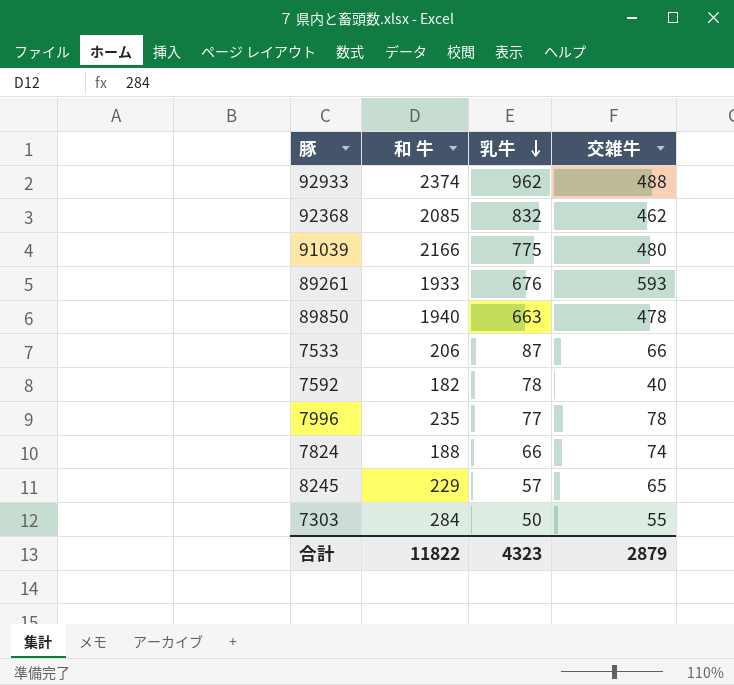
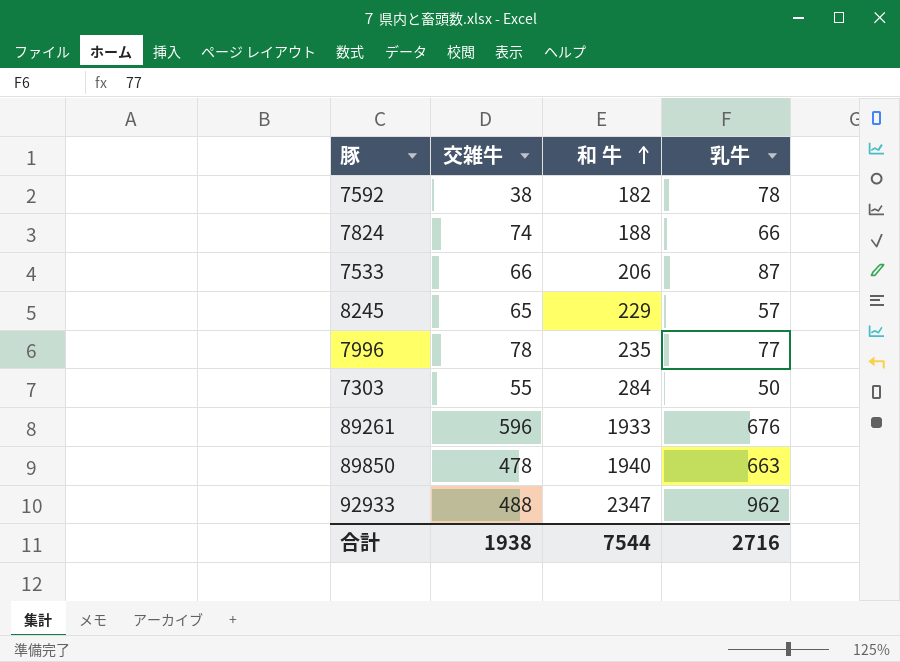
row order: 乳牛 descending -> 和 牛 ascending
column 交雑牛 | position: 4 -> 2
row 92368: 2085 | 832 | 462 -> none
row 91039: 2166 | 775 | 480 -> none
7592 | 交雑牛: 40 -> 38
89261 | 交雑牛: 593 -> 596
92933 | 和 牛: 2374 -> 2347
合計 | 交雑牛: 2879 -> 1938
合計 | 和 牛: 11822 -> 7544
合計 | 乳牛: 4323 -> 2716

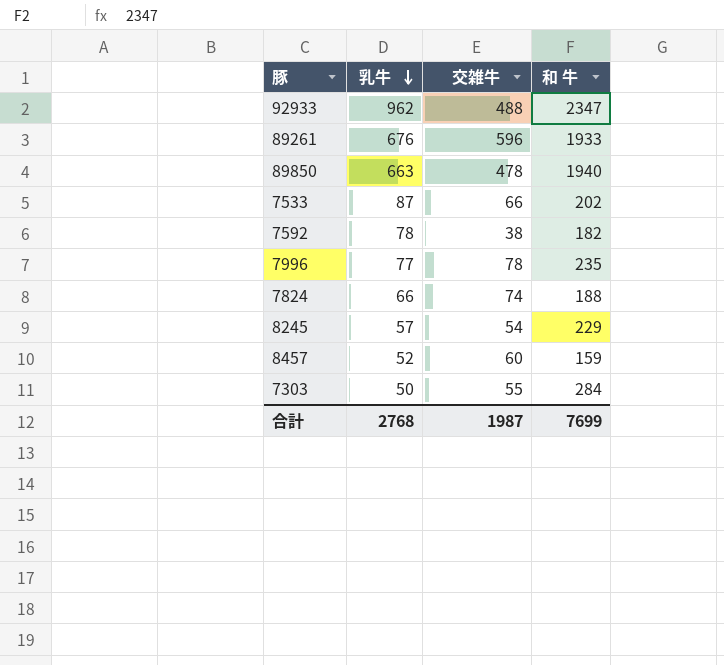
row order: 和 牛 ascending -> 乳牛 descending
column 乳牛 | position: 4 -> 2
7533 | 和 牛: 206 -> 202
8245 | 交雑牛: 65 -> 54
row 8457: none -> 52 | 60 | 159
合計 | 乳牛: 2716 -> 2768
合計 | 交雑牛: 1938 -> 1987
合計 | 和 牛: 7544 -> 7699

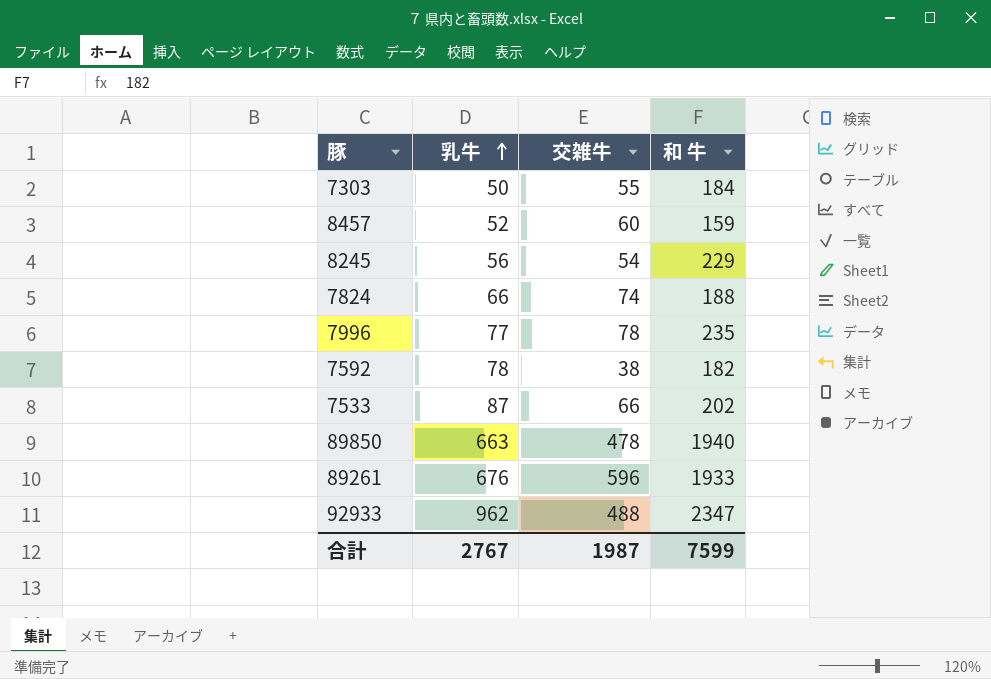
row order: 乳牛 descending -> 乳牛 ascending
7303 | 和 牛: 284 -> 184
8245 | 乳牛: 57 -> 56
合計 | 乳牛: 2768 -> 2767
合計 | 和 牛: 7699 -> 7599

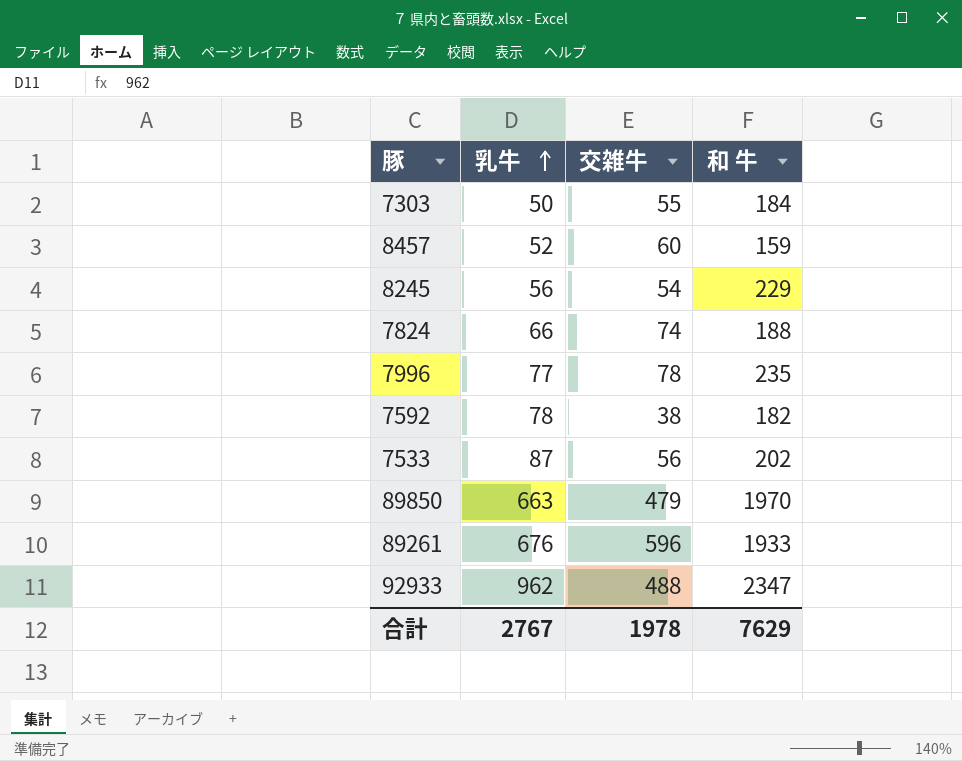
7533 | 交雑牛: 66 -> 56
89850 | 交雑牛: 478 -> 479
89850 | 和 牛: 1940 -> 1970
合計 | 交雑牛: 1987 -> 1978
合計 | 和 牛: 7599 -> 7629

